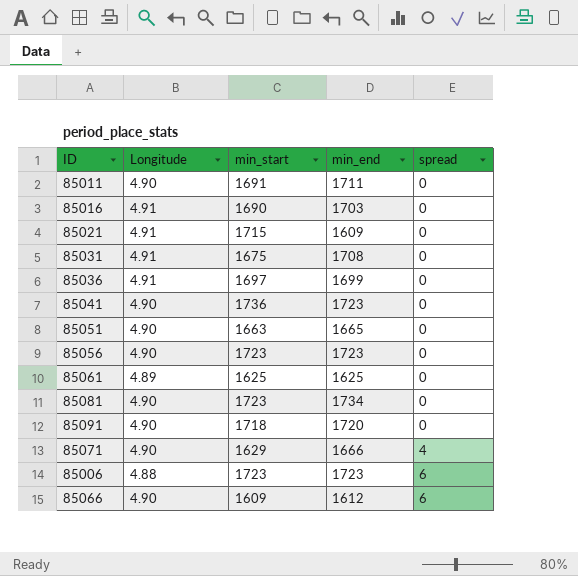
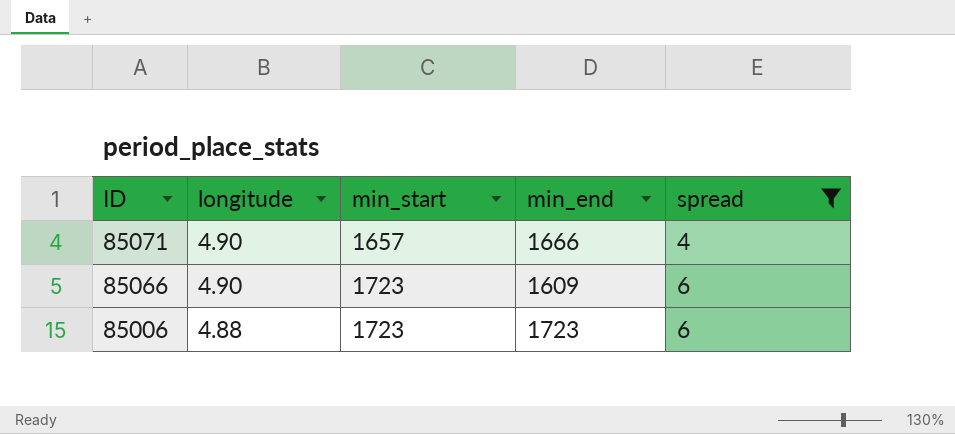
filter: none -> spread != 0
row order: spread ascending -> ID descending
column name: Longitude -> longitude
85071 | min_start: 1629 -> 1657
85066 | min_start: 1609 -> 1723
85066 | min_end: 1612 -> 1609

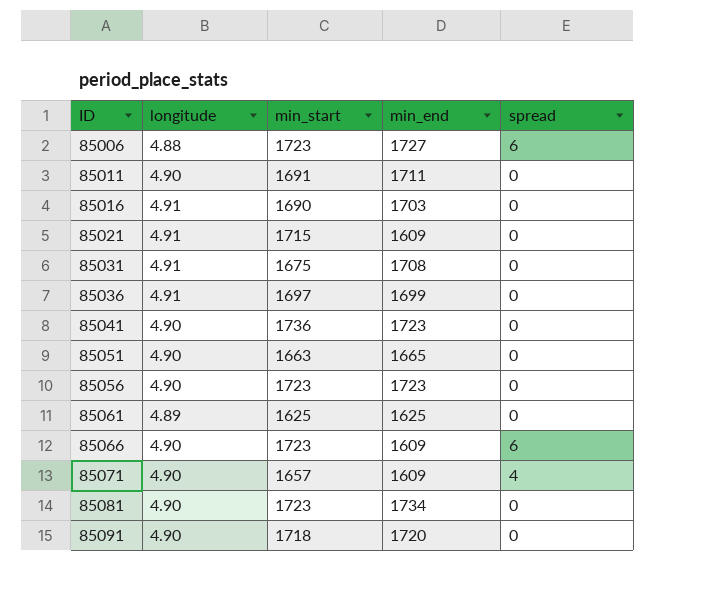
filter: spread != 0 -> none
row order: ID descending -> ID ascending
85006 | min_end: 1723 -> 1727
85071 | min_end: 1666 -> 1609

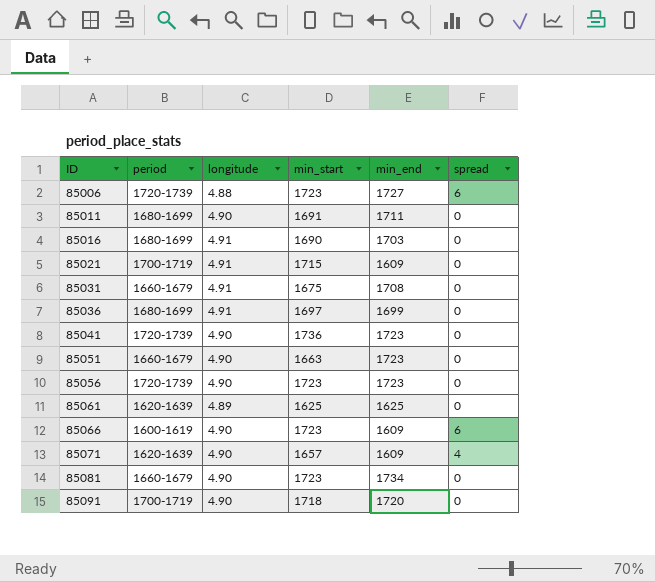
column period | position: none -> 2
85051 | min_end: 1665 -> 1723

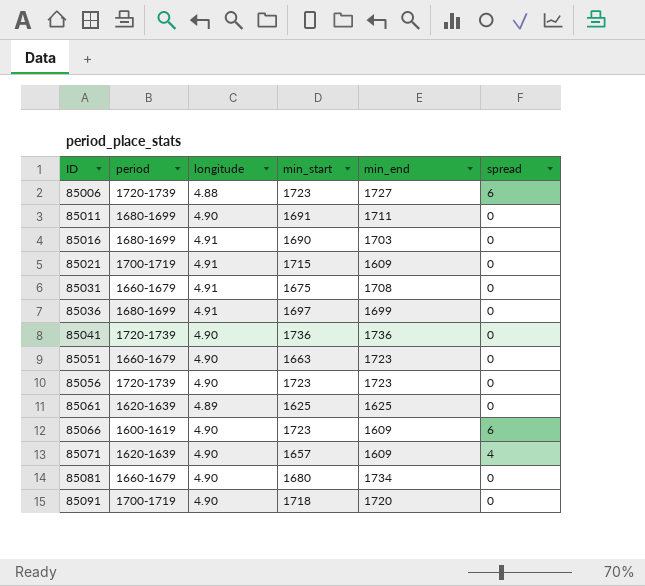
85041 | min_end: 1723 -> 1736
85081 | min_start: 1723 -> 1680

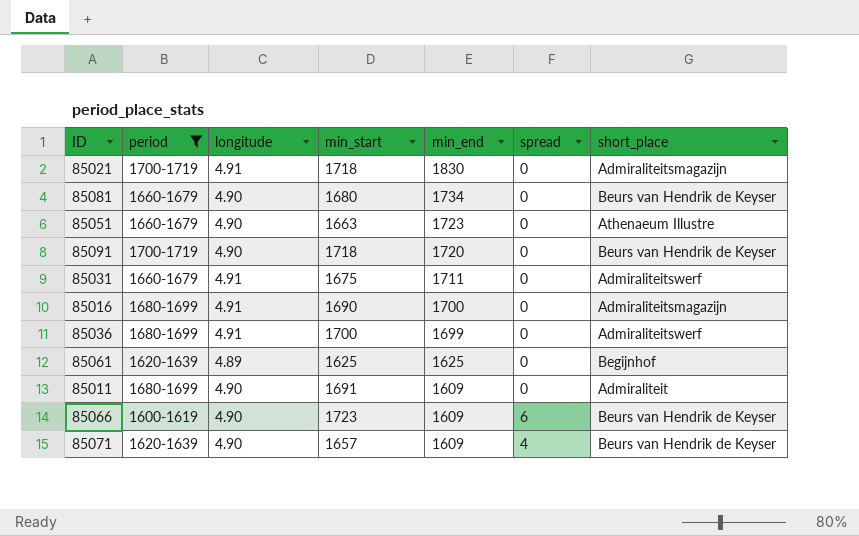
filter: none -> period != 1720-1739
row order: ID ascending -> min_end descending
column short_place | position: none -> 7
85021 | min_start: 1715 -> 1718
85021 | min_end: 1609 -> 1830
85031 | min_end: 1708 -> 1711
85016 | min_end: 1703 -> 1700
85036 | min_start: 1697 -> 1700
85011 | min_end: 1711 -> 1609

